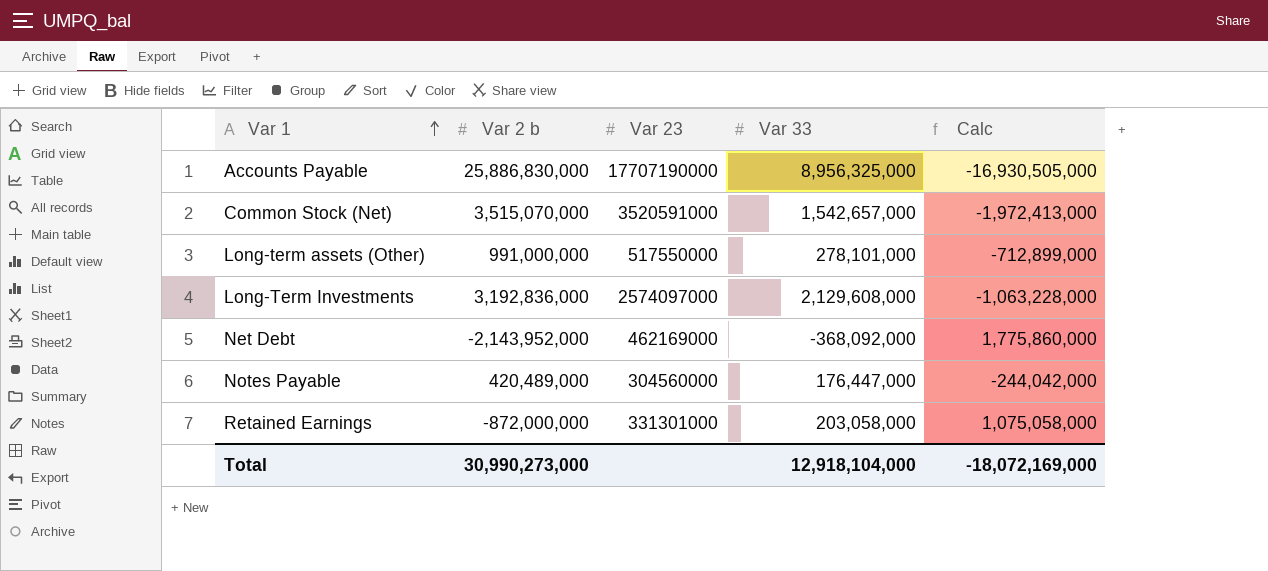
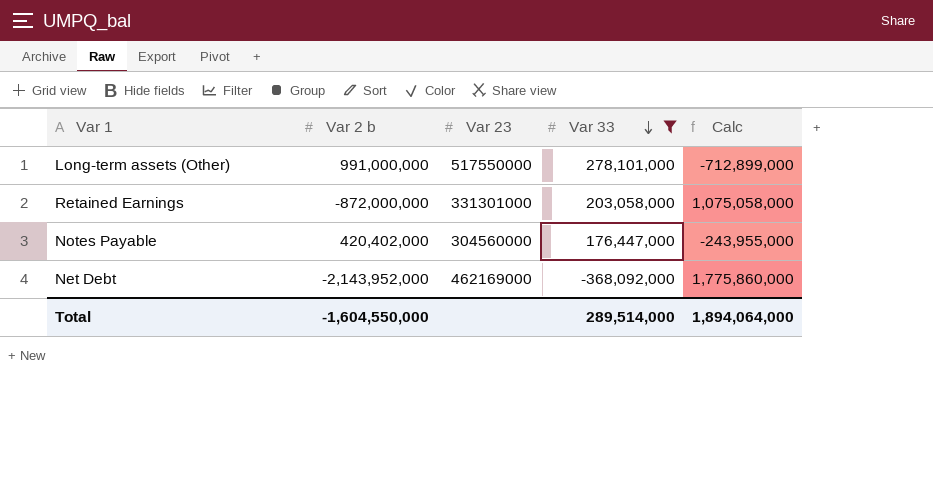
filter: none -> Var 33 <= 278,101,000
row order: Var 1 ascending -> Var 33 descending
Notes Payable | Var 2 b: 420,489,000 -> 420,402,000
Notes Payable | Calc: -244,042,000 -> -243,955,000
Total | Var 2 b: 30,990,273,000 -> -1,604,550,000
Total | Var 33: 12,918,104,000 -> 289,514,000
Total | Calc: -18,072,169,000 -> 1,894,064,000

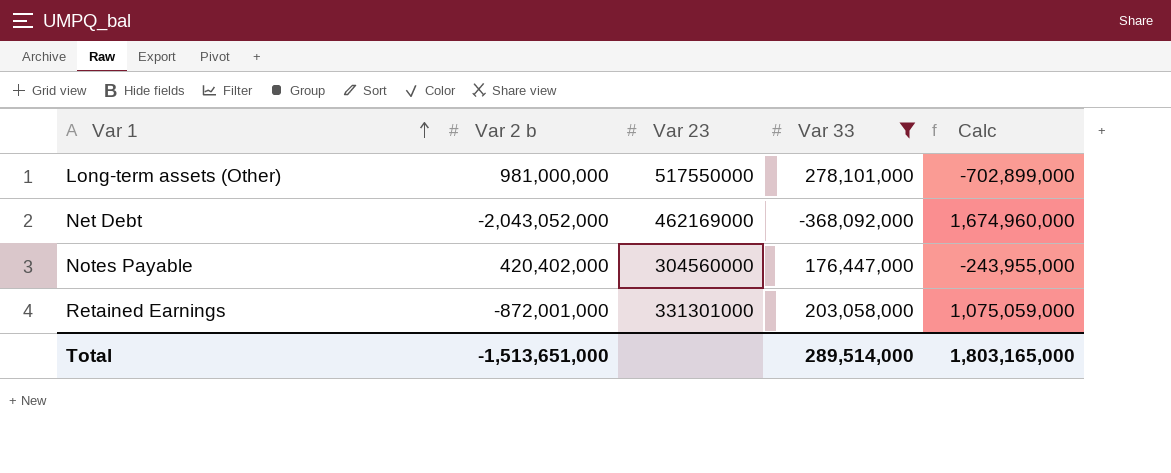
row order: Var 33 descending -> Var 1 ascending
Long-term assets (Other) | Var 2 b: 991,000,000 -> 981,000,000
Long-term assets (Other) | Calc: -712,899,000 -> -702,899,000
Net Debt | Var 2 b: -2,143,952,000 -> -2,043,052,000
Net Debt | Calc: 1,775,860,000 -> 1,674,960,000
Retained Earnings | Var 2 b: -872,000,000 -> -872,001,000
Retained Earnings | Calc: 1,075,058,000 -> 1,075,059,000
Total | Var 2 b: -1,604,550,000 -> -1,513,651,000
Total | Calc: 1,894,064,000 -> 1,803,165,000

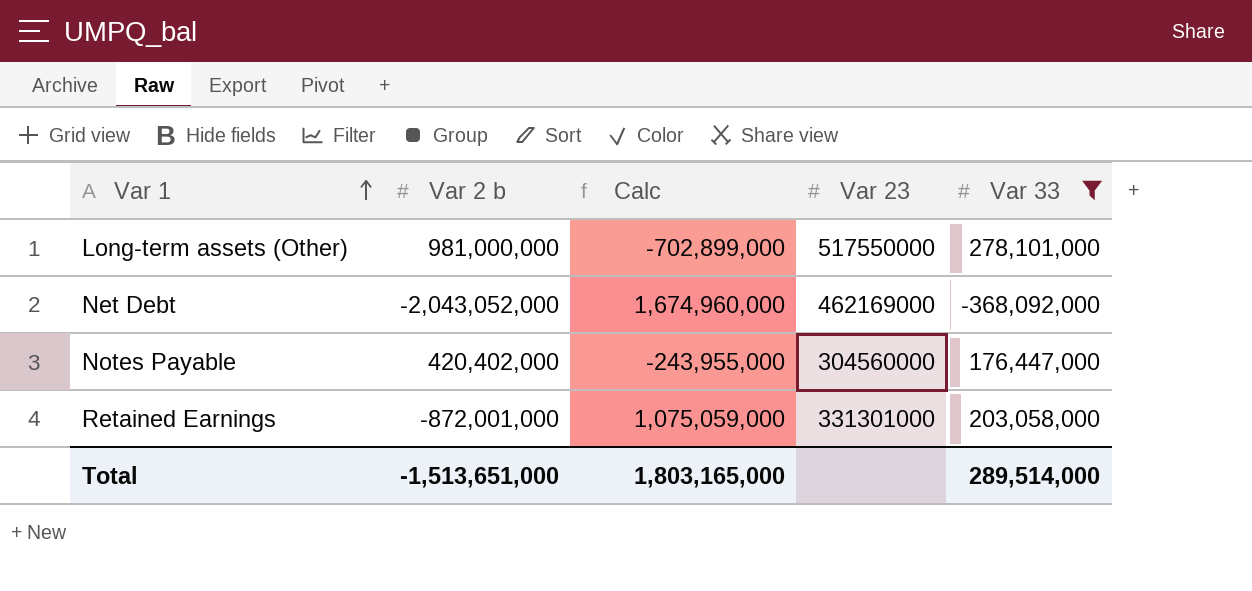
column Calc | position: 5 -> 3

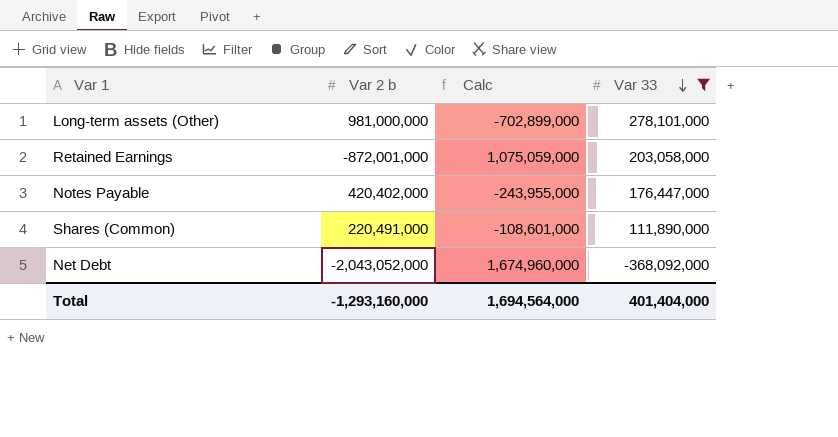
row order: Var 1 ascending -> Var 33 descending
column Var 23 | position: 4 -> none
row Shares (Common): none -> 220,491,000 | -108,601,000 | 111,890,000
Total | Var 2 b: -1,513,651,000 -> -1,293,160,000
Total | Calc: 1,803,165,000 -> 1,694,564,000
Total | Var 33: 289,514,000 -> 401,404,000

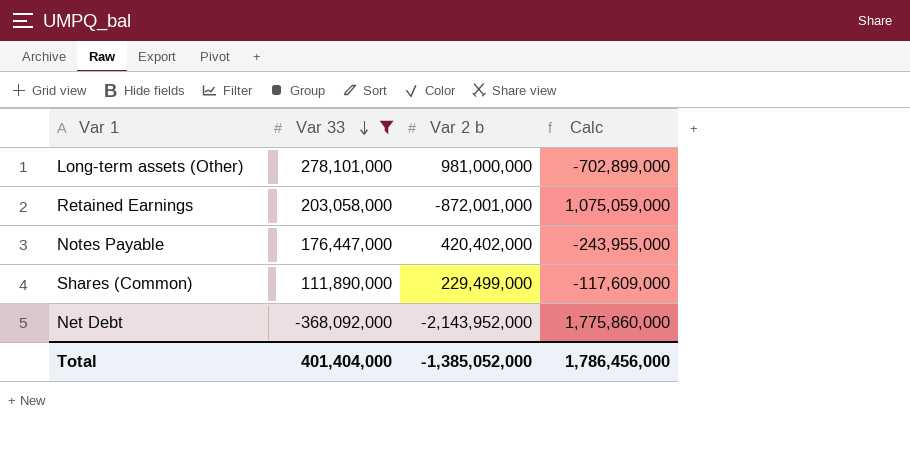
column Var 33 | position: 4 -> 2
Shares (Common) | Var 2 b: 220,491,000 -> 229,499,000
Shares (Common) | Calc: -108,601,000 -> -117,609,000
Net Debt | Var 2 b: -2,043,052,000 -> -2,143,952,000
Net Debt | Calc: 1,674,960,000 -> 1,775,860,000
Total | Var 2 b: -1,293,160,000 -> -1,385,052,000
Total | Calc: 1,694,564,000 -> 1,786,456,000

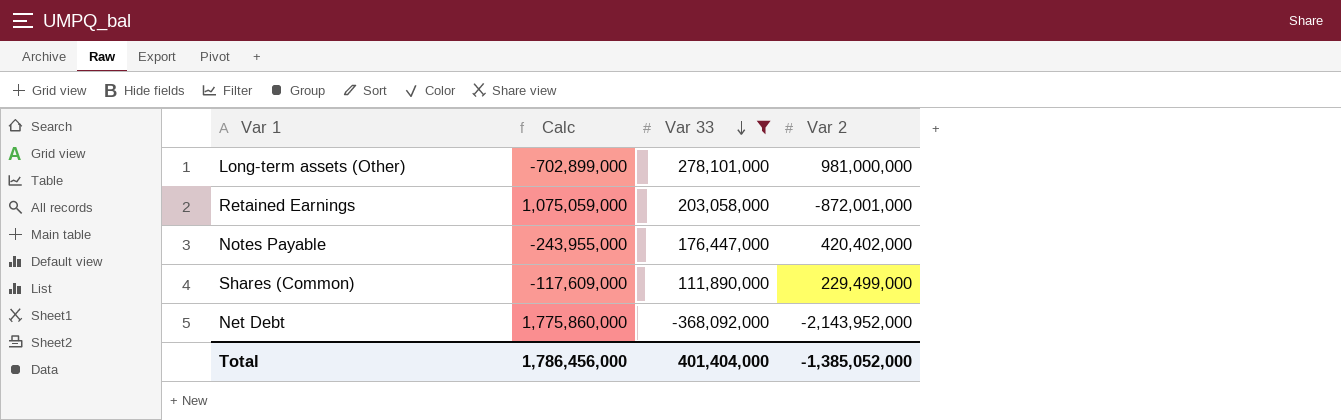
column Calc | position: 4 -> 2
column name: Var 2 b -> Var 2

